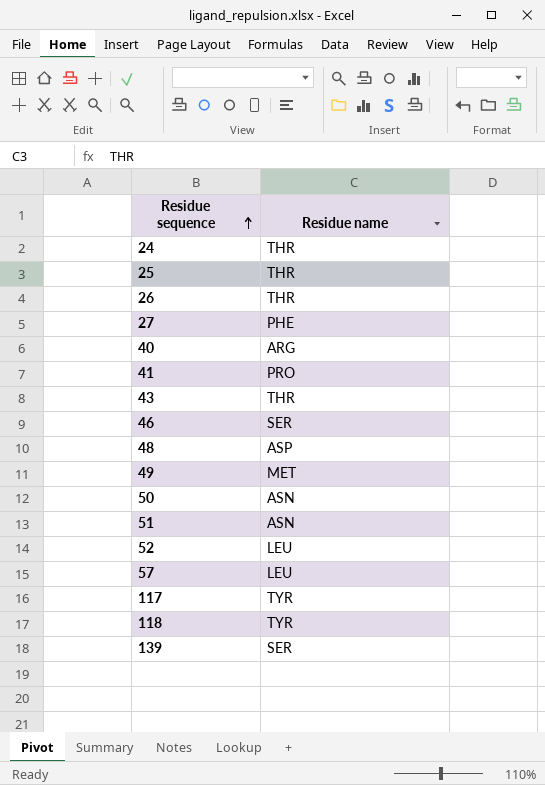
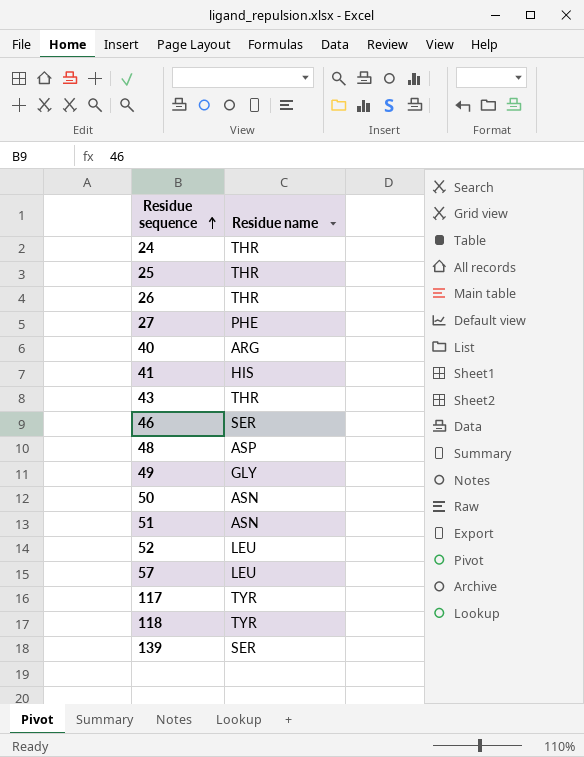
41 | Residue name: PRO -> HIS
49 | Residue name: MET -> GLY

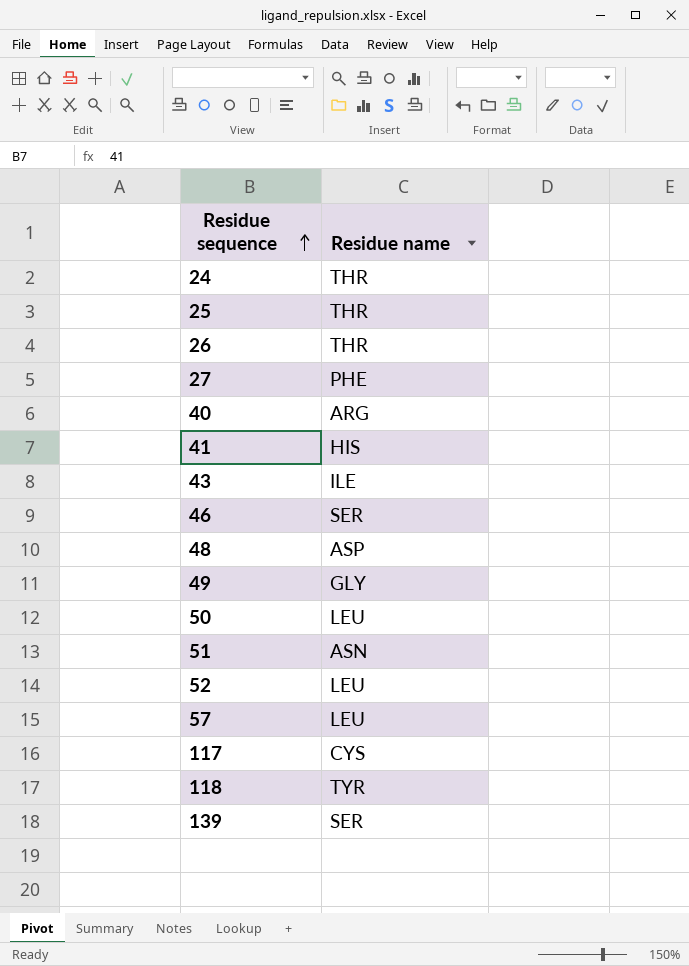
43 | Residue name: THR -> ILE
50 | Residue name: ASN -> LEU
117 | Residue name: TYR -> CYS

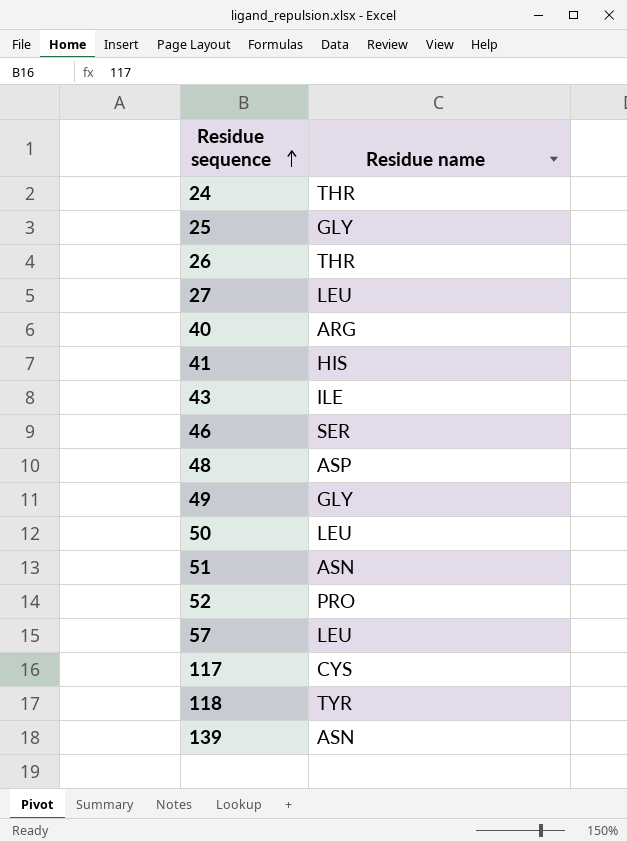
25 | Residue name: THR -> GLY
27 | Residue name: PHE -> LEU
52 | Residue name: LEU -> PRO
139 | Residue name: SER -> ASN

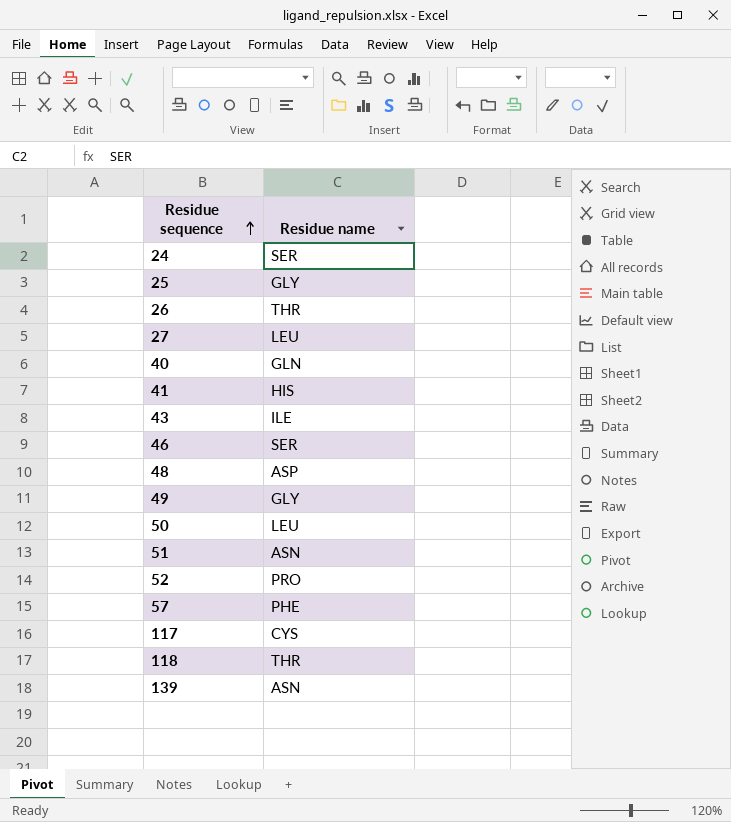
24 | Residue name: THR -> SER
40 | Residue name: ARG -> GLN
57 | Residue name: LEU -> PHE
118 | Residue name: TYR -> THR

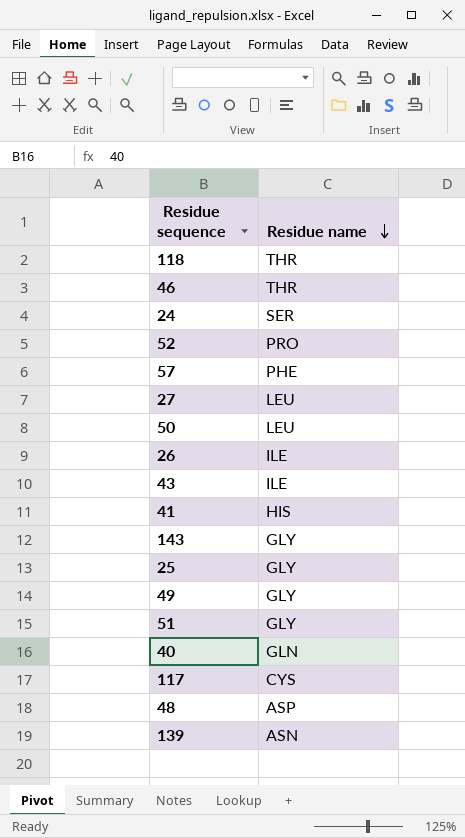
row order: Residue sequence ascending -> Residue name descending
46 | Residue name: SER -> THR
26 | Residue name: THR -> ILE
row 143: none -> GLY
51 | Residue name: ASN -> GLY

